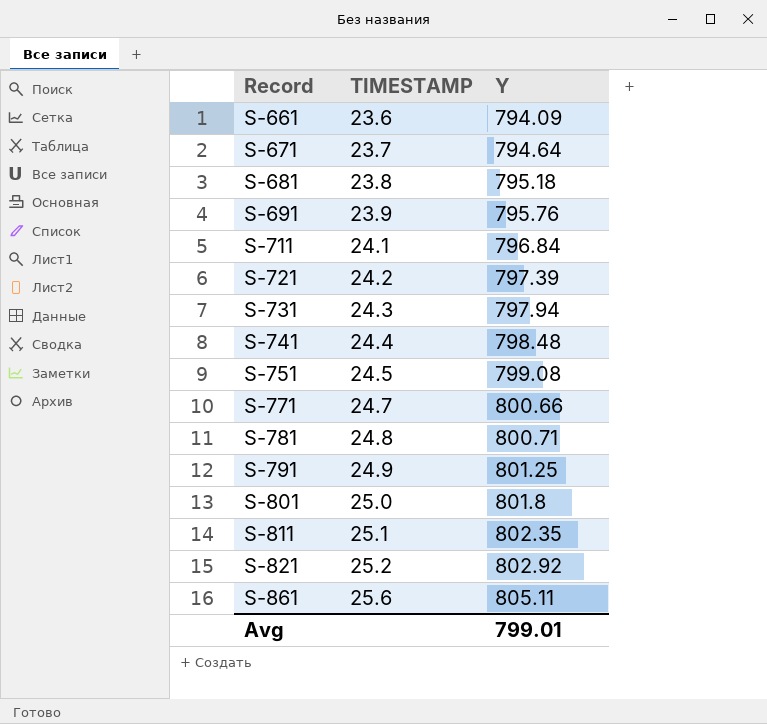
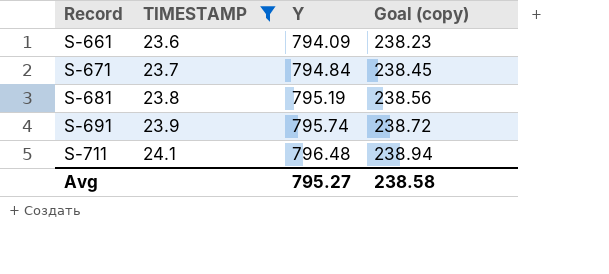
filter: none -> TIMESTAMP <= 24.1
column Goal (copy) | formula: none -> [Y] * 0.3
S-671 | Y: 794.64 -> 794.84
S-681 | Y: 795.18 -> 795.19
S-691 | Y: 795.76 -> 795.74
S-711 | Y: 796.84 -> 796.48
Avg | Y: 799.01 -> 795.27

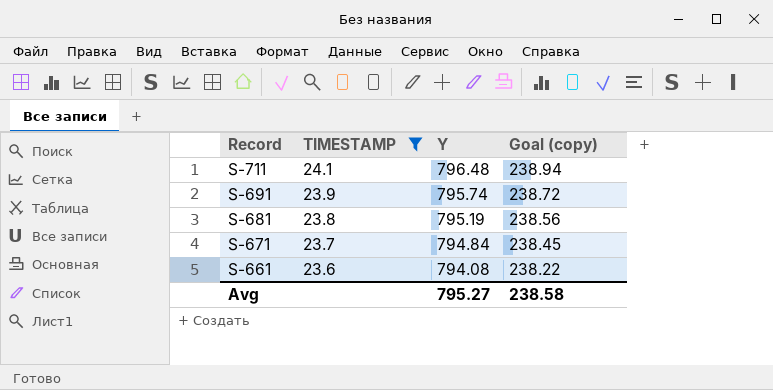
row order: Record ascending -> Record descending
S-661 | Y: 794.09 -> 794.08
S-661 | Goal (copy): 238.23 -> 238.22

